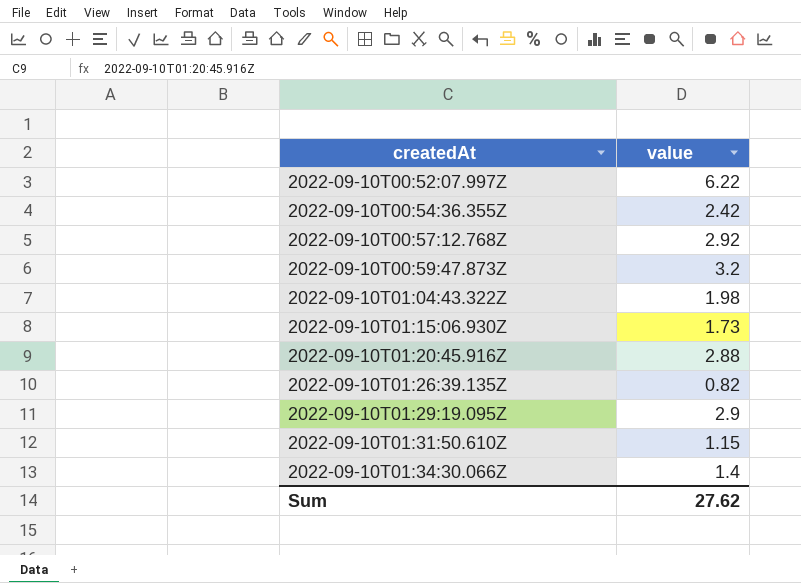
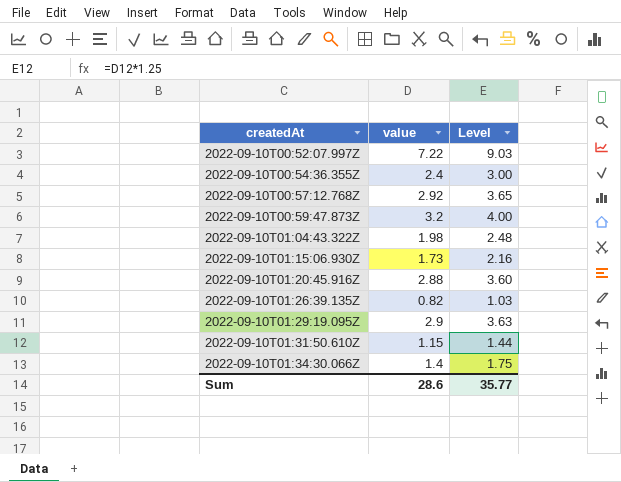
column Level | formula: none -> [value] * 1.25
2022-09-10T00:52:07.997Z | value: 6.22 -> 7.22
2022-09-10T00:54:36.355Z | value: 2.42 -> 2.4
Sum | value: 27.62 -> 28.6

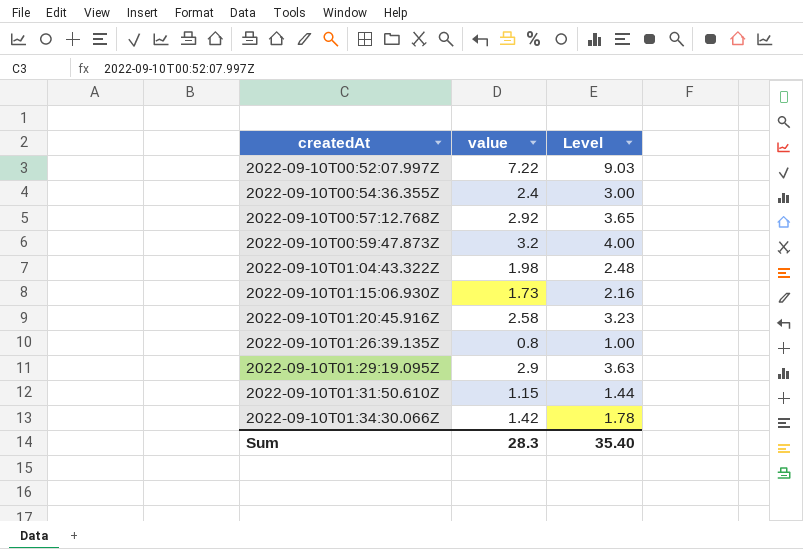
2022-09-10T01:20:45.916Z | value: 2.88 -> 2.58
2022-09-10T01:20:45.916Z | Level: 3.60 -> 3.23
2022-09-10T01:26:39.135Z | value: 0.82 -> 0.8
2022-09-10T01:26:39.135Z | Level: 1.03 -> 1.00
2022-09-10T01:34:30.066Z | value: 1.4 -> 1.42
2022-09-10T01:34:30.066Z | Level: 1.75 -> 1.78
Sum | value: 28.6 -> 28.3
Sum | Level: 35.77 -> 35.40

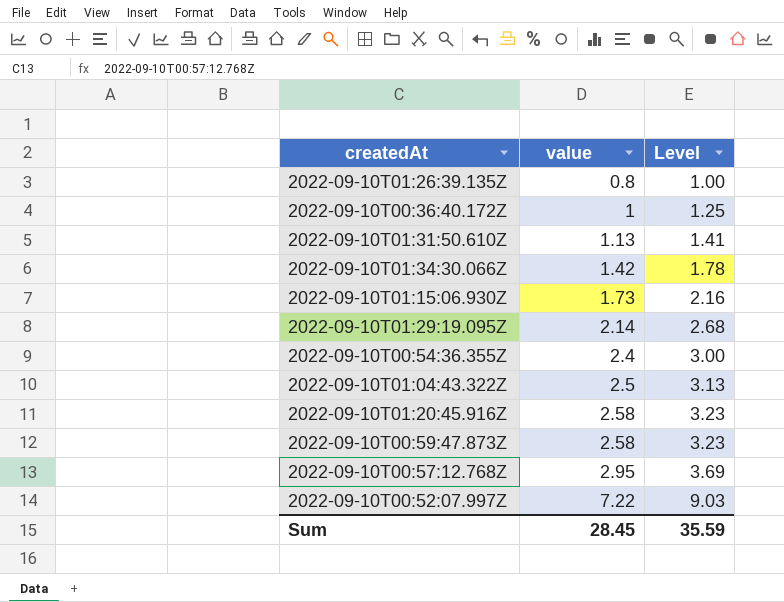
row order: createdAt ascending -> value ascending
row 2022-09-10T00:36:40.172Z: none -> 1 | 1.25
2022-09-10T01:31:50.610Z | value: 1.15 -> 1.13
2022-09-10T01:31:50.610Z | Level: 1.44 -> 1.41
2022-09-10T01:29:19.095Z | value: 2.9 -> 2.14
2022-09-10T01:29:19.095Z | Level: 3.63 -> 2.68
2022-09-10T01:04:43.322Z | value: 1.98 -> 2.5
2022-09-10T01:04:43.322Z | Level: 2.48 -> 3.13
2022-09-10T00:59:47.873Z | value: 3.2 -> 2.58
2022-09-10T00:59:47.873Z | Level: 4.00 -> 3.23
2022-09-10T00:57:12.768Z | value: 2.92 -> 2.95
2022-09-10T00:57:12.768Z | Level: 3.65 -> 3.69
Sum | value: 28.3 -> 28.45
Sum | Level: 35.40 -> 35.59

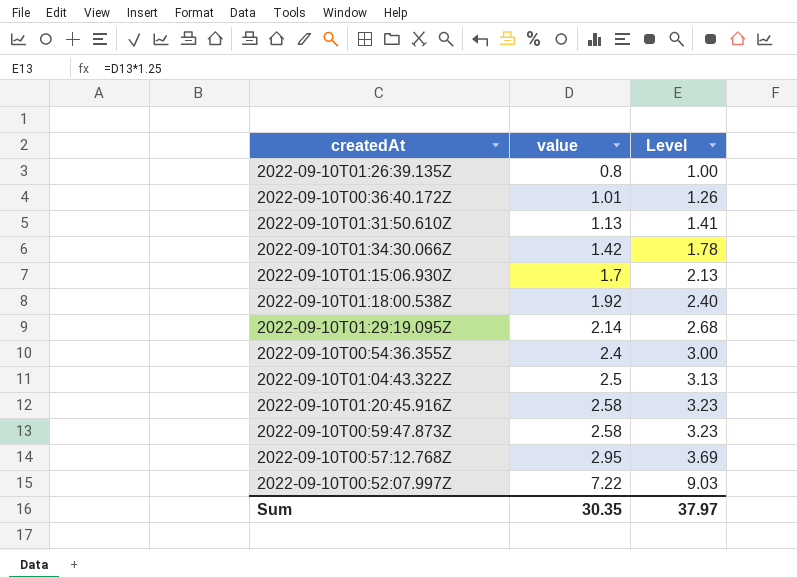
2022-09-10T00:36:40.172Z | value: 1 -> 1.01
2022-09-10T00:36:40.172Z | Level: 1.25 -> 1.26
2022-09-10T01:15:06.930Z | value: 1.73 -> 1.7
2022-09-10T01:15:06.930Z | Level: 2.16 -> 2.13
row 2022-09-10T01:18:00.538Z: none -> 1.92 | 2.40
Sum | value: 28.45 -> 30.35
Sum | Level: 35.59 -> 37.97

